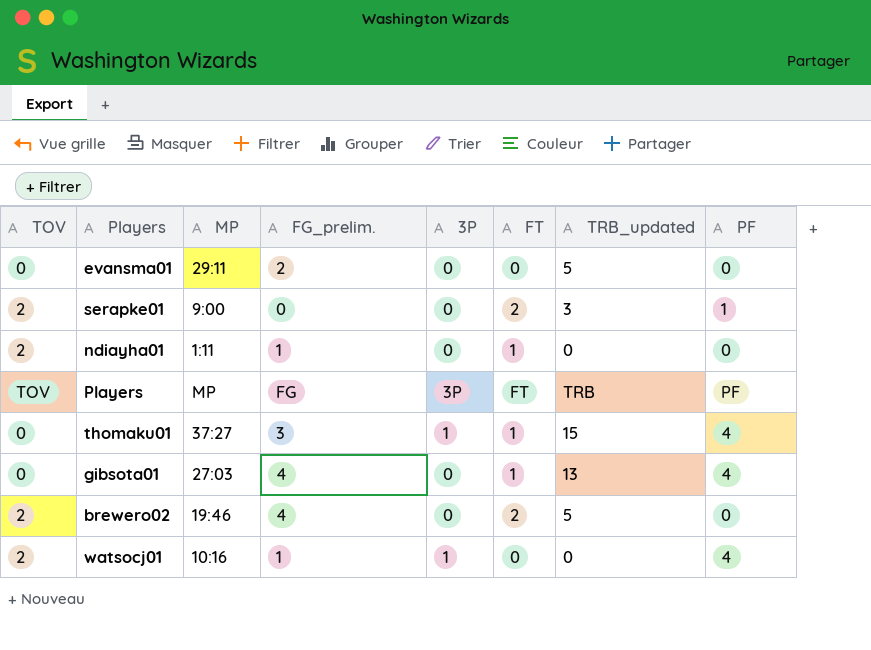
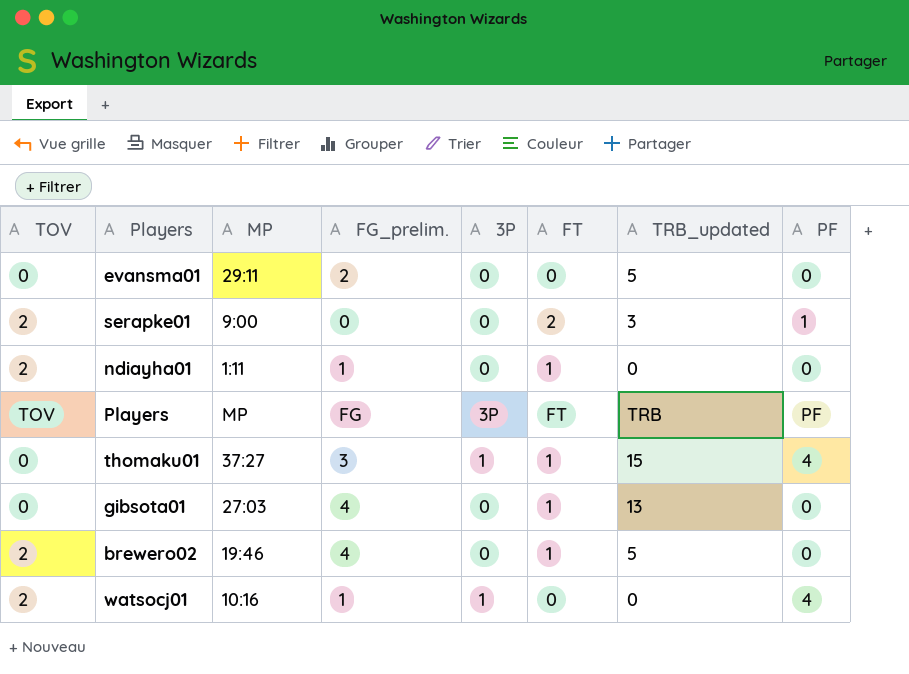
gibsota01 | PF: 4 -> 0
brewero02 | FT: 2 -> 1

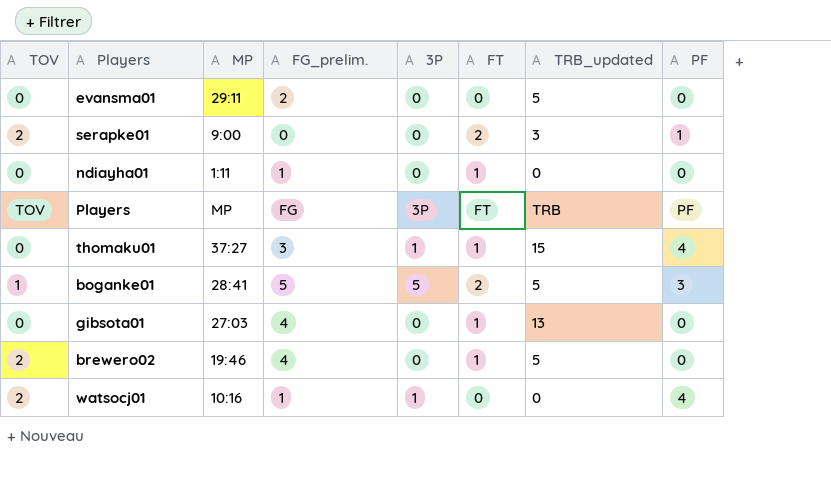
ndiayha01 | TOV: 2 -> 0
row boganke01: none -> 1 | 28:41 | 5 | 5 | 2 | 5 | 3

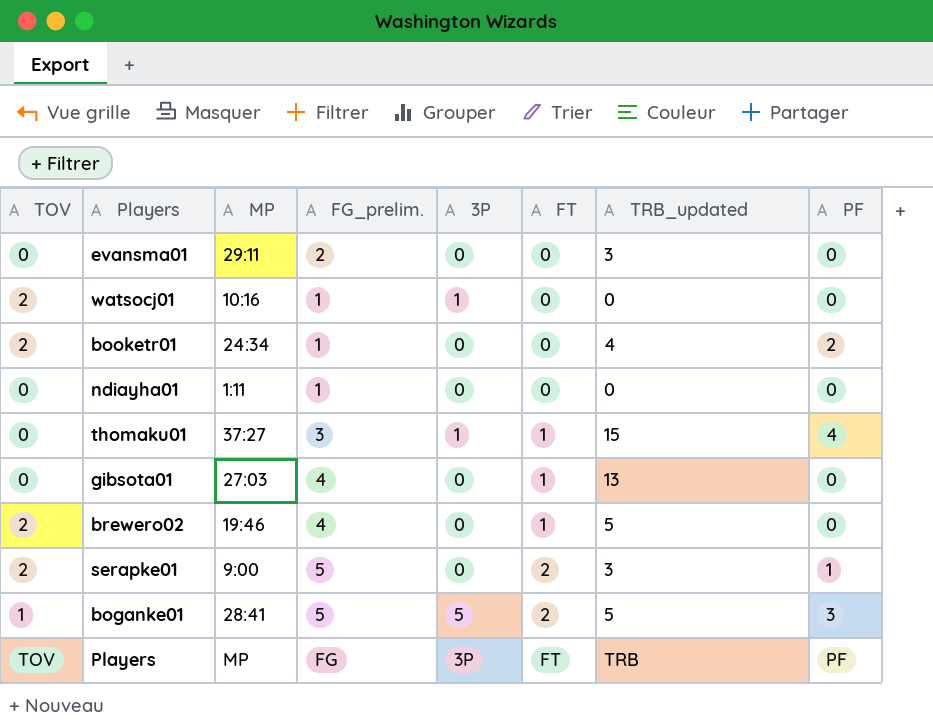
row order: none -> FT ascending
evansma01 | TRB_updated: 5 -> 3
watsocj01 | PF: 4 -> 0
row booketr01: none -> 2 | 24:34 | 1 | 0 | 0 | 4 | 2
ndiayha01 | FT: 1 -> 0
serapke01 | FG_prelim.: 0 -> 5

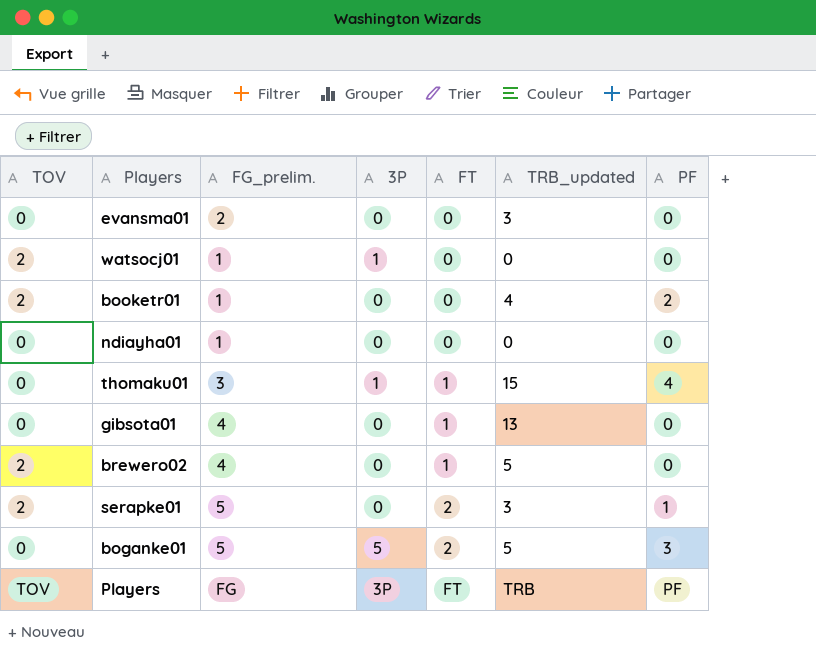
column MP | position: 3 -> none
boganke01 | TOV: 1 -> 0

